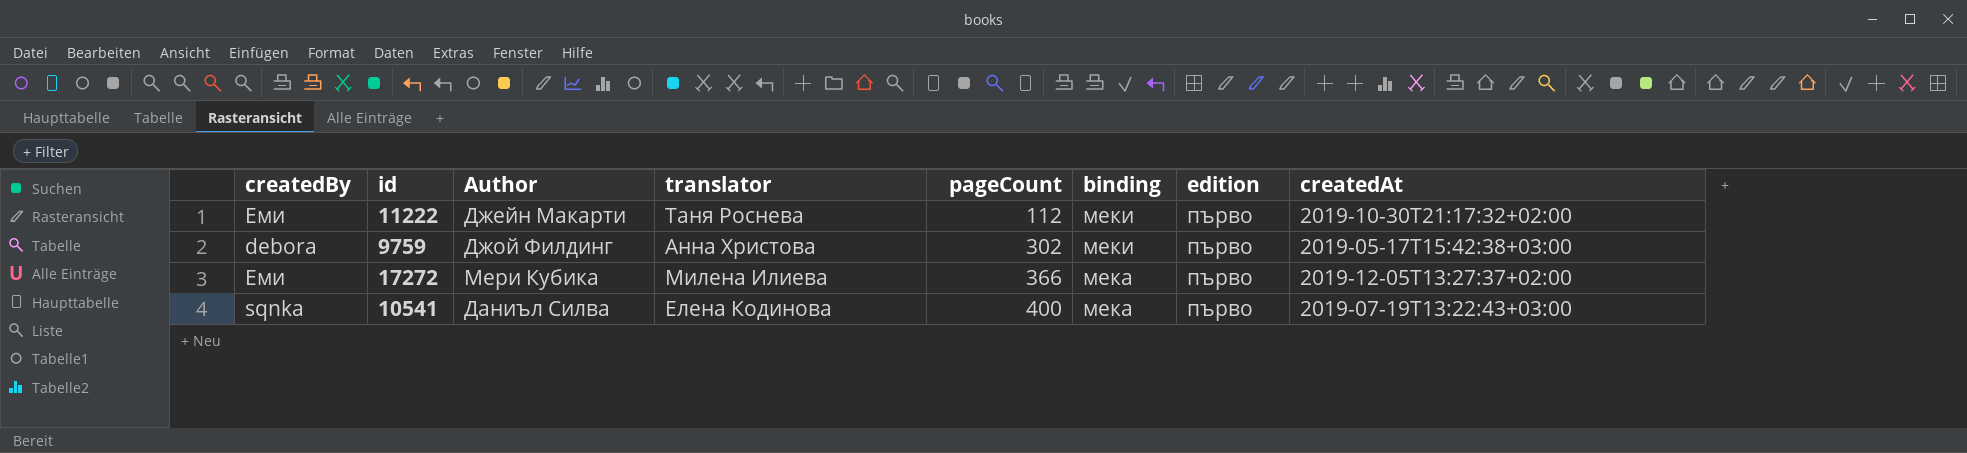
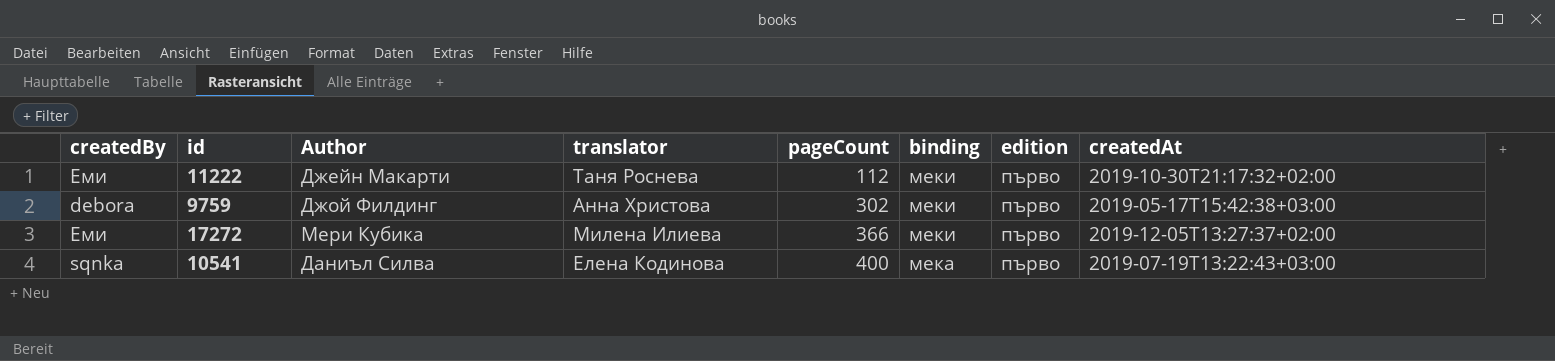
17272 | binding: мека -> меки

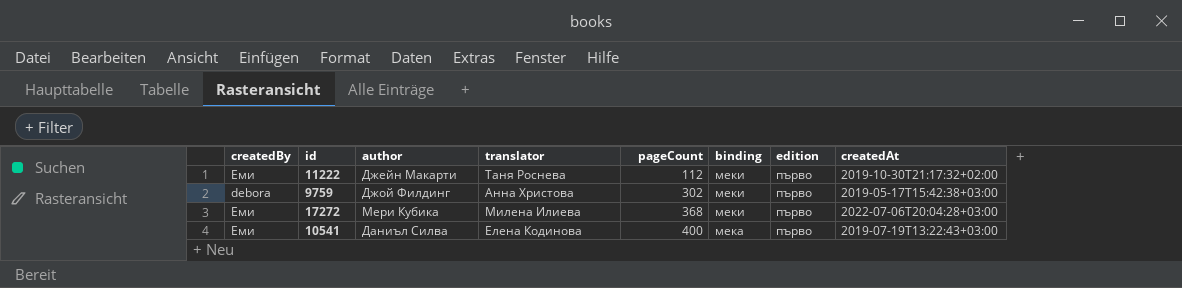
column name: Author -> author
17272 | pageCount: 366 -> 368
17272 | createdAt: 2019-12-05T13:27:37+02:00 -> 2022-07-06T20:04:28+03:00
10541 | createdBy: sqnka -> Еми

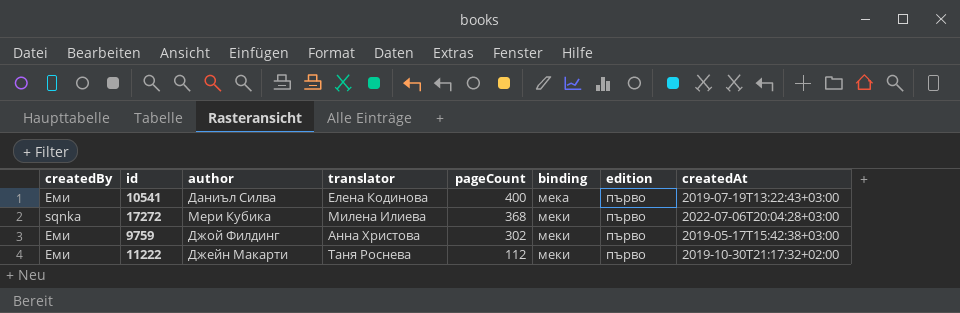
row order: pageCount ascending -> pageCount descending
17272 | createdBy: Еми -> sqnka
9759 | createdBy: debora -> Еми

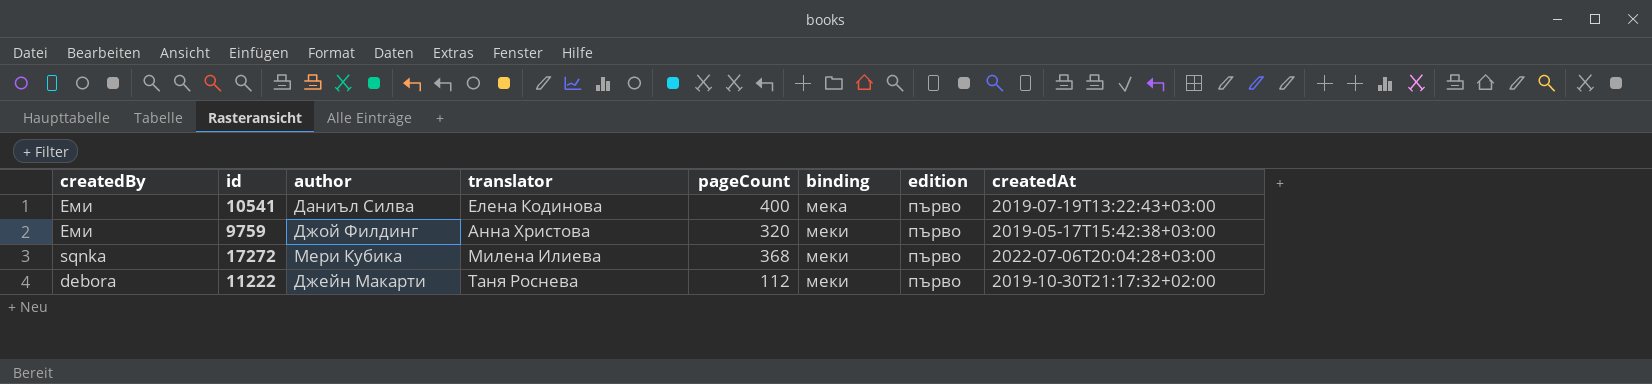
row order: pageCount descending -> createdBy descending
9759 | pageCount: 302 -> 320
11222 | createdBy: Еми -> debora

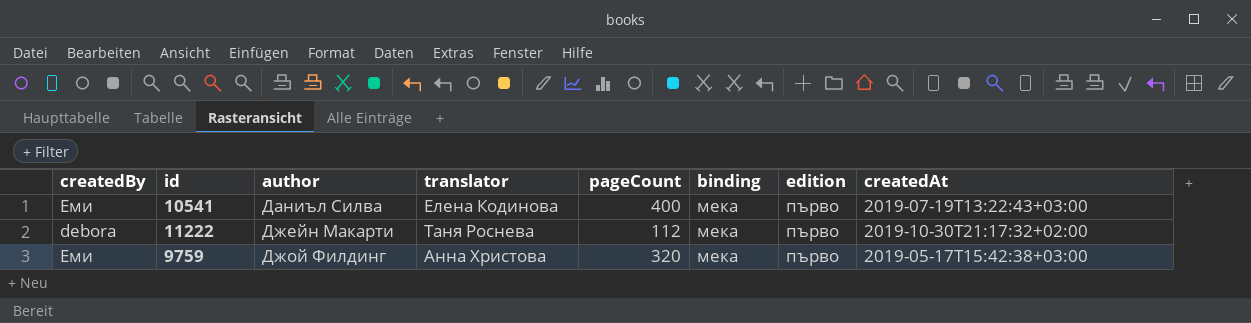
row order: createdBy descending -> author ascending
row 17272: sqnka | Мери Кубика | Милена Илиева | 368 | меки | първо | 2022-07-06T20:04:28+03:00 -> none
11222 | binding: меки -> мека
9759 | binding: меки -> мека

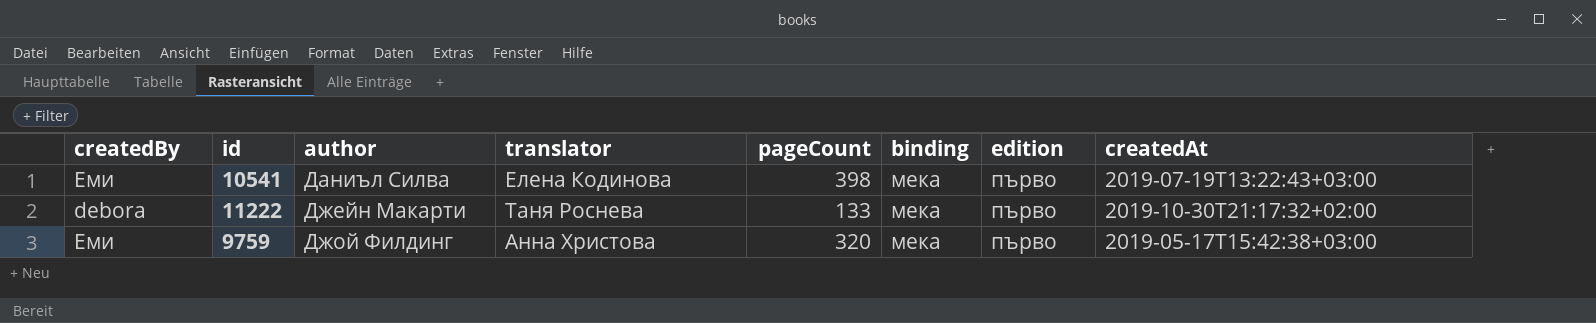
10541 | pageCount: 400 -> 398
11222 | pageCount: 112 -> 133

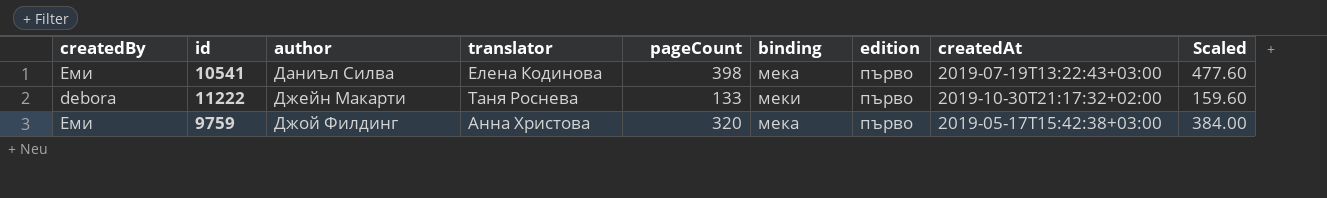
column Scaled | formula: none -> [pageCount] * 1.2
11222 | binding: мека -> меки

